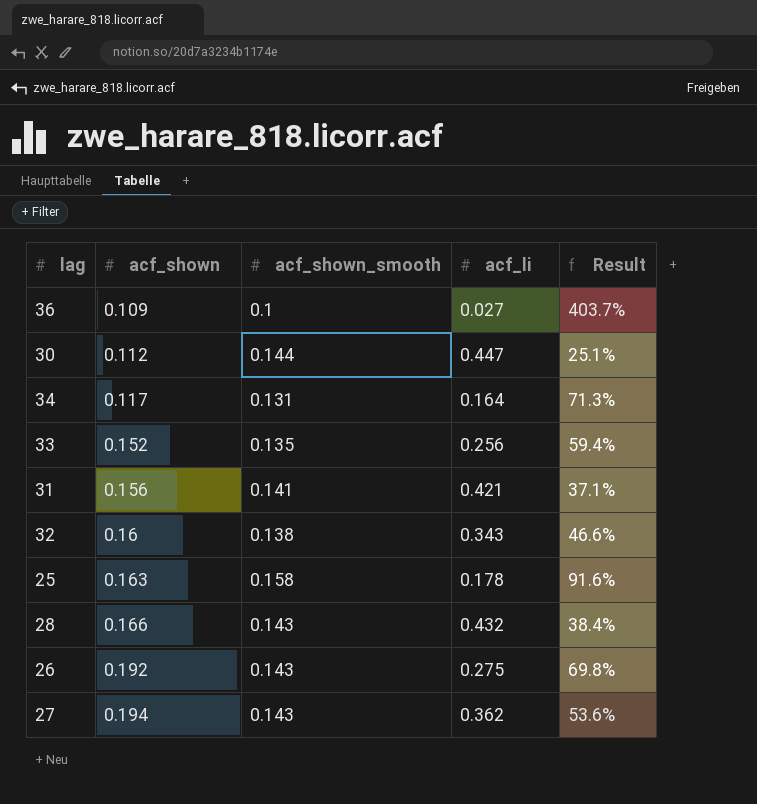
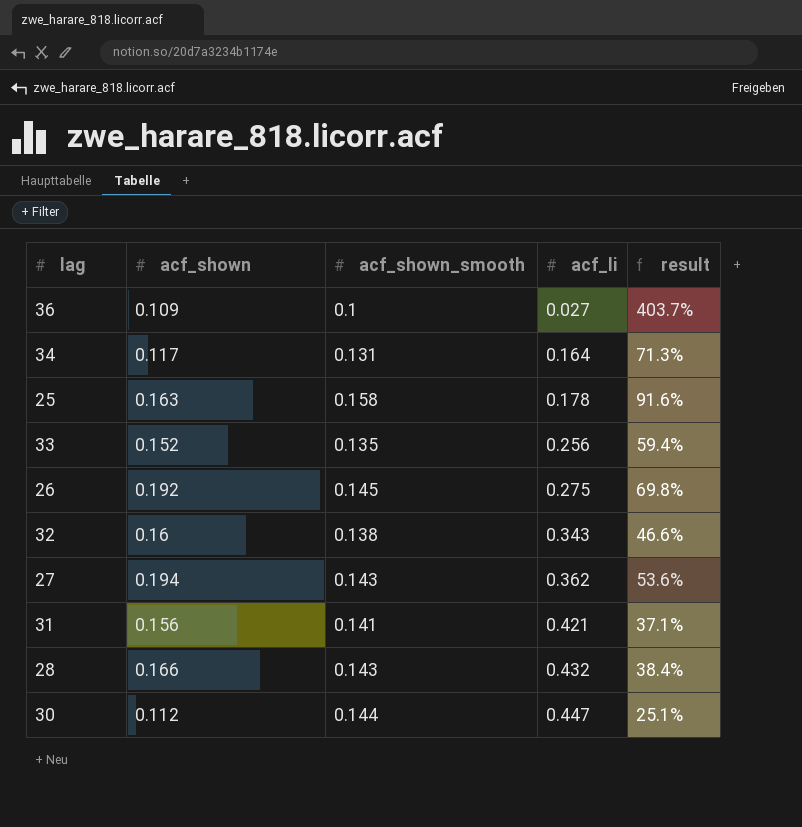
row order: acf_shown ascending -> acf_li ascending
column name: Result -> result
26 | acf_shown_smooth: 0.143 -> 0.145

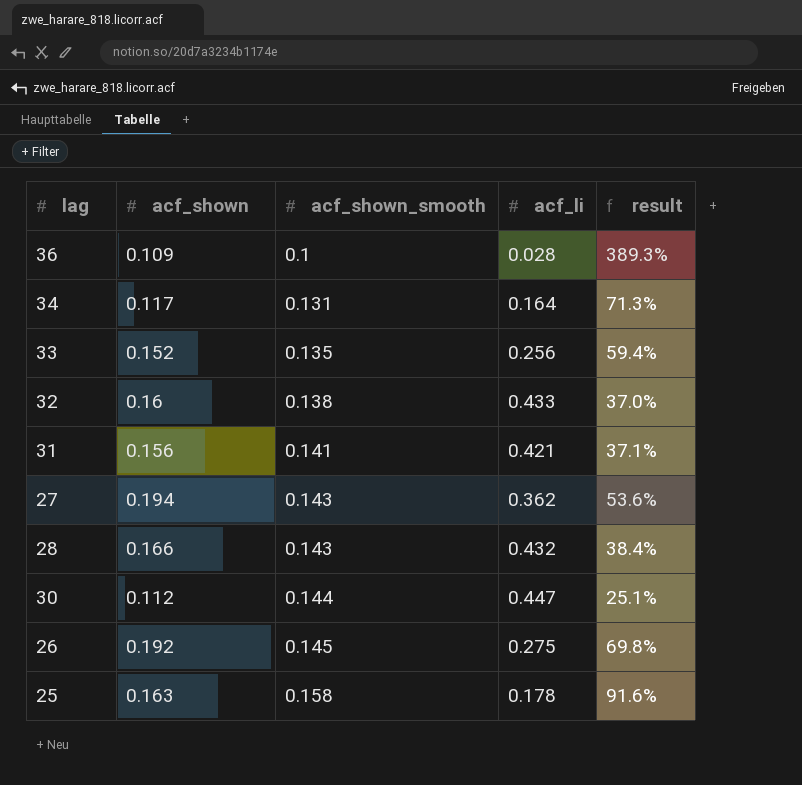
row order: acf_li ascending -> acf_shown_smooth ascending
36 | acf_li: 0.027 -> 0.028
36 | result: 403.7% -> 389.3%
32 | acf_li: 0.343 -> 0.433
32 | result: 46.6% -> 37.0%

